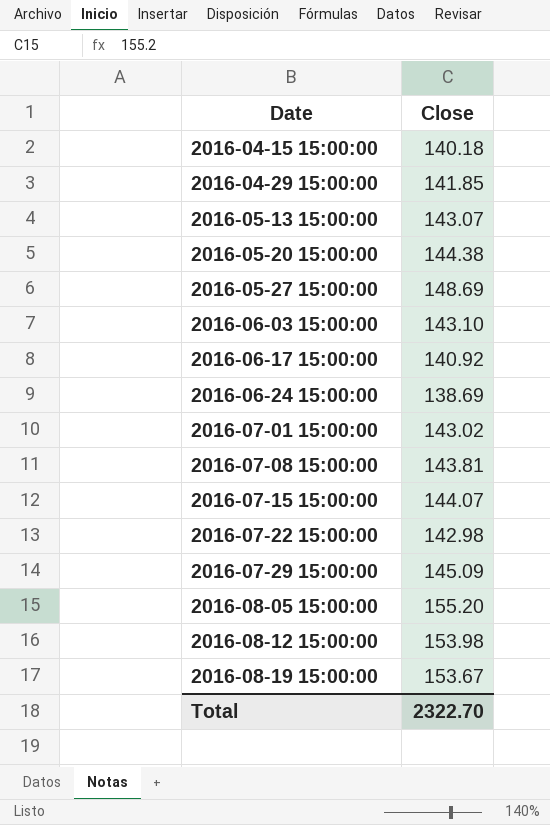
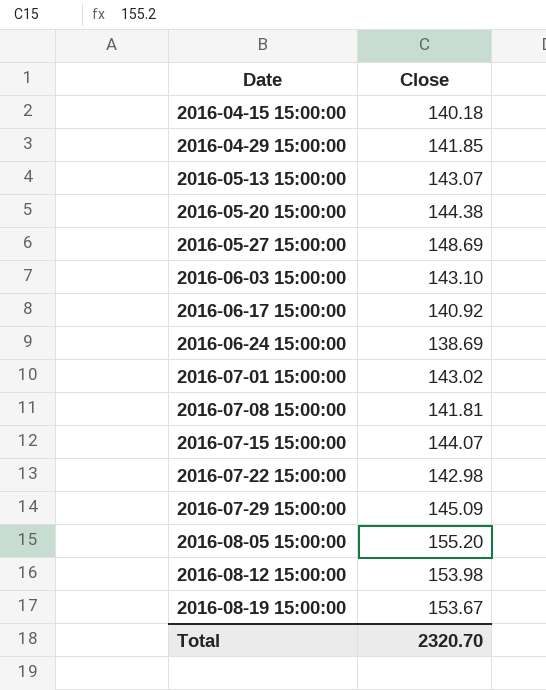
2016-07-08 15:00:00 | Close: 143.81 -> 141.81
Total | Close: 2322.70 -> 2320.70

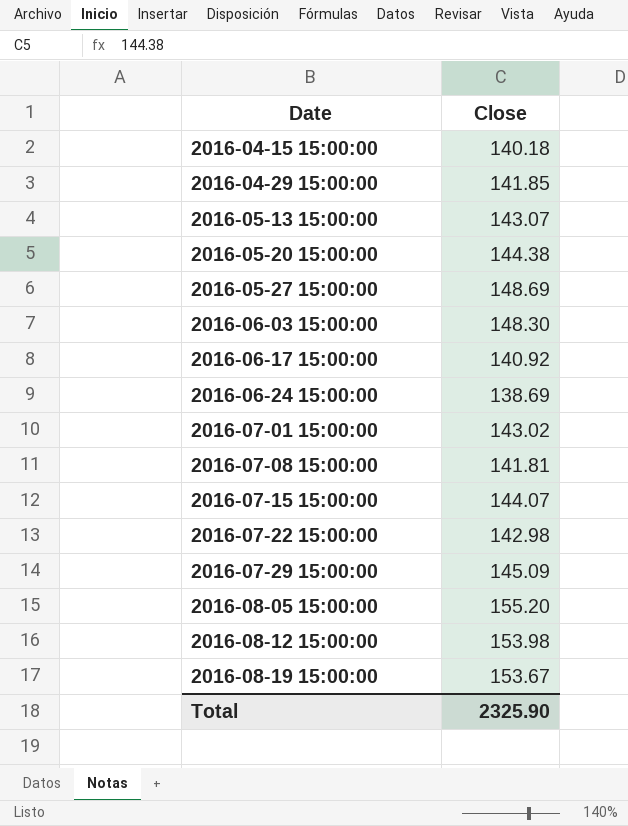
2016-06-03 15:00:00 | Close: 143.10 -> 148.30
Total | Close: 2320.70 -> 2325.90

